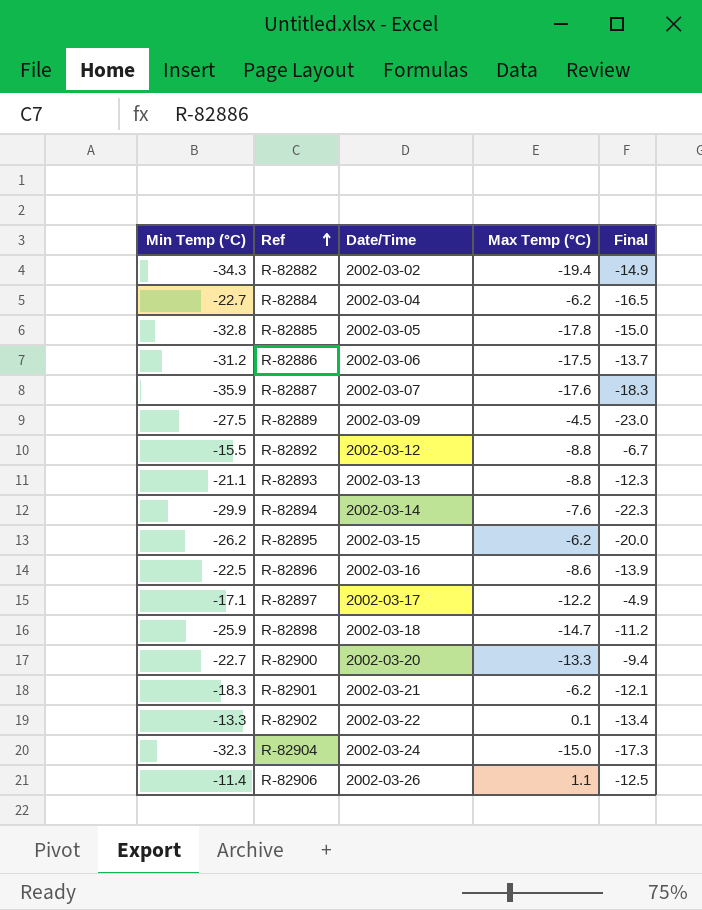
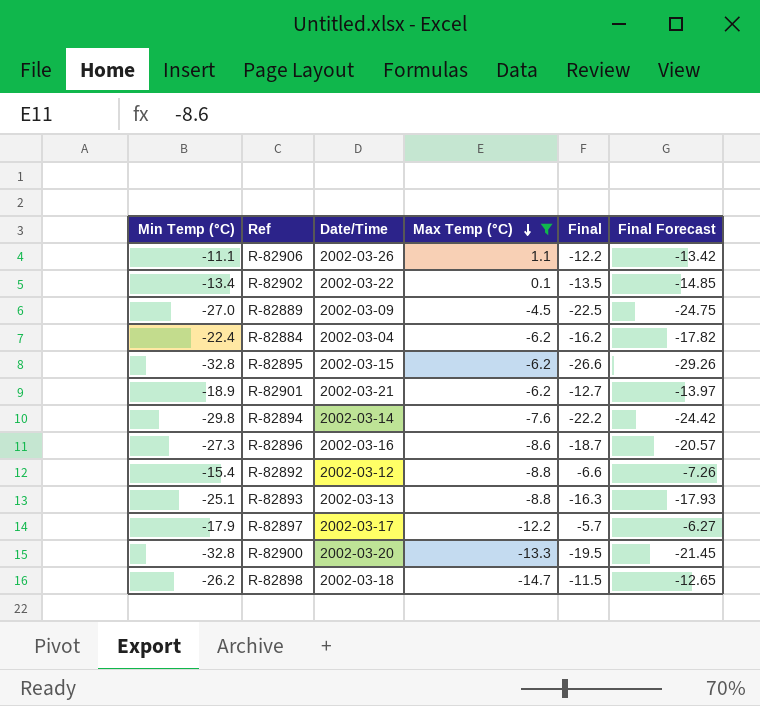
filter: none -> Max Temp (°C) >= -14.7
row order: Ref ascending -> Max Temp (°C) descending
column Final Forecast | formula: none -> [Final] * 1.1
R-82906 | Min Temp (°C): -11.4 -> -11.1
R-82906 | Final: -12.5 -> -12.2
R-82902 | Min Temp (°C): -13.3 -> -13.4
R-82902 | Final: -13.4 -> -13.5
R-82889 | Min Temp (°C): -27.5 -> -27.0
R-82889 | Final: -23.0 -> -22.5
R-82884 | Min Temp (°C): -22.7 -> -22.4
R-82884 | Final: -16.5 -> -16.2
R-82895 | Min Temp (°C): -26.2 -> -32.8
R-82895 | Final: -20.0 -> -26.6
R-82901 | Min Temp (°C): -18.3 -> -18.9
R-82901 | Final: -12.1 -> -12.7
R-82894 | Min Temp (°C): -29.9 -> -29.8
R-82894 | Final: -22.3 -> -22.2
R-82896 | Min Temp (°C): -22.5 -> -27.3
R-82896 | Final: -13.9 -> -18.7
R-82892 | Min Temp (°C): -15.5 -> -15.4
R-82892 | Final: -6.7 -> -6.6
R-82893 | Min Temp (°C): -21.1 -> -25.1
R-82893 | Final: -12.3 -> -16.3
R-82897 | Min Temp (°C): -17.1 -> -17.9
R-82897 | Final: -4.9 -> -5.7
R-82900 | Min Temp (°C): -22.7 -> -32.8
R-82900 | Final: -9.4 -> -19.5
R-82898 | Min Temp (°C): -25.9 -> -26.2
R-82898 | Final: -11.2 -> -11.5

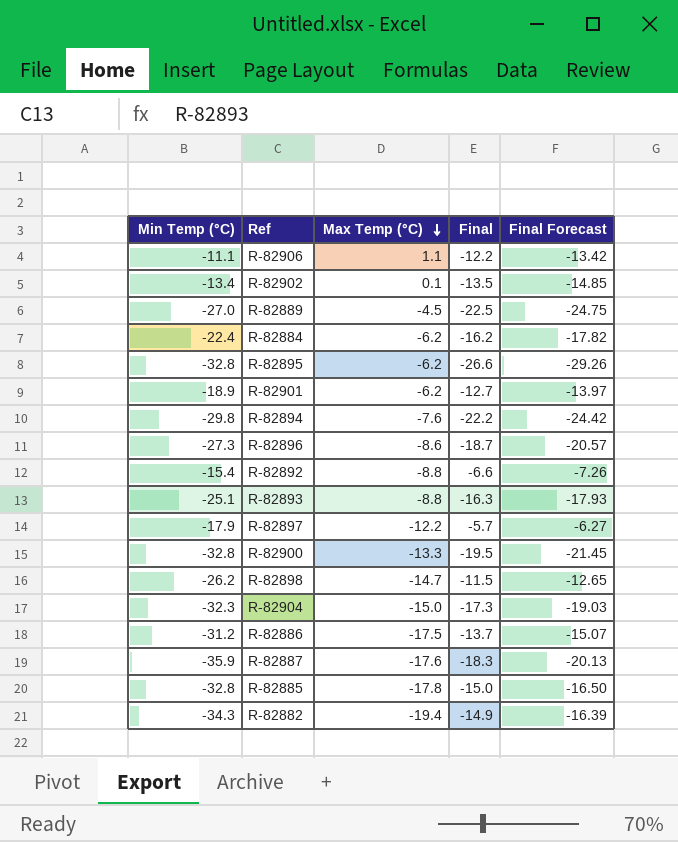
filter: Max Temp (°C) >= -14.7 -> none
column Date/Time | position: 3 -> none

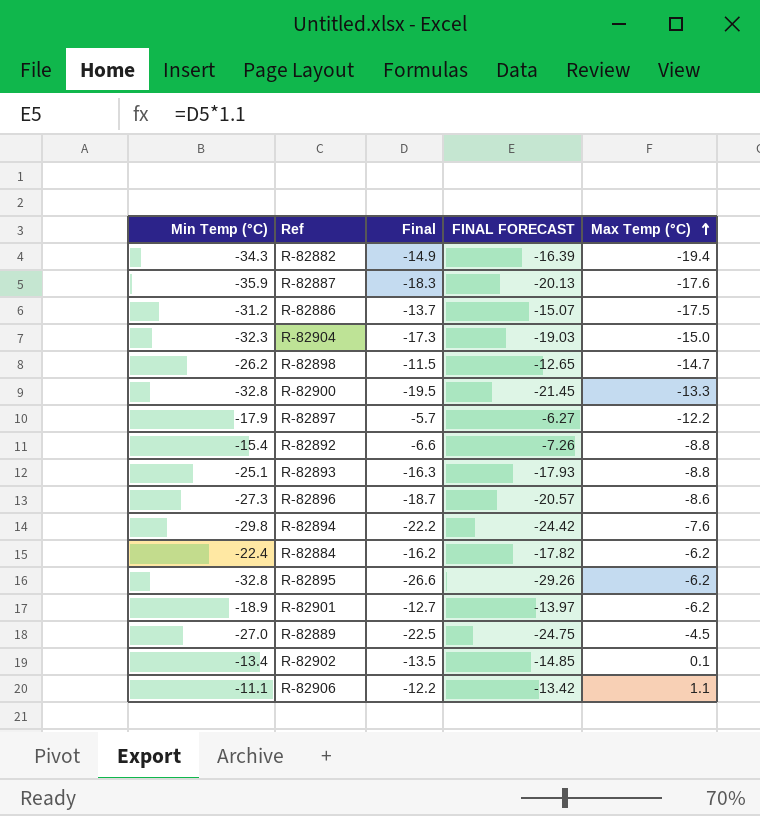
row order: Max Temp (°C) descending -> Max Temp (°C) ascending
column name: Final Forecast -> FINAL FORECAST
column Max Temp (°C) | position: 3 -> 5
row R-82885: -32.8 | -17.8 | -15.0 | -16.50 -> none

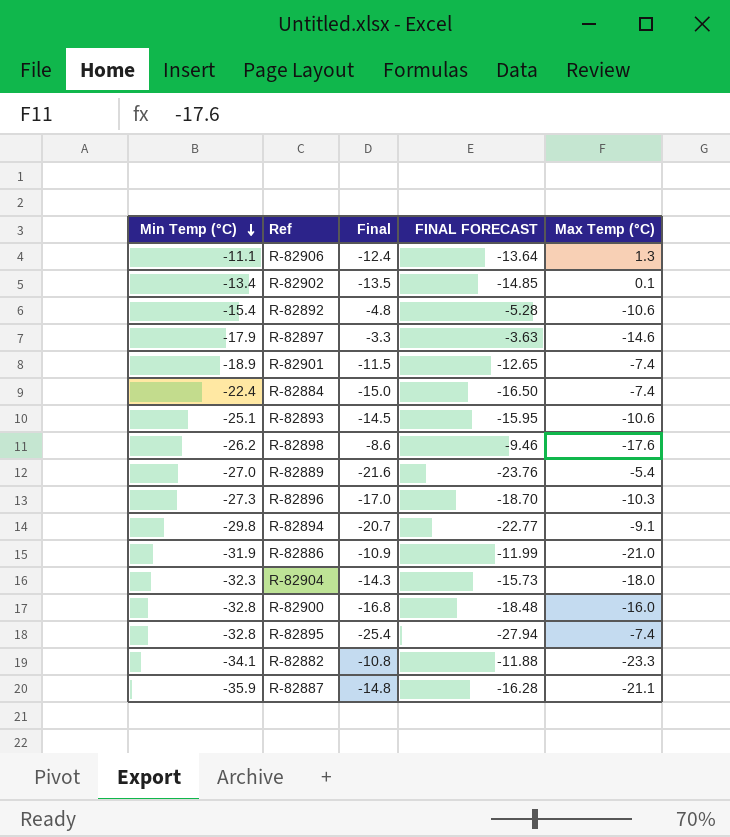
row order: Max Temp (°C) ascending -> Min Temp (°C) descending
R-82906 | Final: -12.2 -> -12.4
R-82906 | FINAL FORECAST: -13.42 -> -13.64
R-82906 | Max Temp (°C): 1.1 -> 1.3
R-82892 | Final: -6.6 -> -4.8
R-82892 | FINAL FORECAST: -7.26 -> -5.28
R-82892 | Max Temp (°C): -8.8 -> -10.6
R-82897 | Final: -5.7 -> -3.3
R-82897 | FINAL FORECAST: -6.27 -> -3.63
R-82897 | Max Temp (°C): -12.2 -> -14.6
R-82901 | Final: -12.7 -> -11.5
R-82901 | FINAL FORECAST: -13.97 -> -12.65
R-82901 | Max Temp (°C): -6.2 -> -7.4
R-82884 | Final: -16.2 -> -15.0
R-82884 | FINAL FORECAST: -17.82 -> -16.50
R-82884 | Max Temp (°C): -6.2 -> -7.4
R-82893 | Final: -16.3 -> -14.5
R-82893 | FINAL FORECAST: -17.93 -> -15.95
R-82893 | Max Temp (°C): -8.8 -> -10.6
R-82898 | Final: -11.5 -> -8.6
R-82898 | FINAL FORECAST: -12.65 -> -9.46
R-82898 | Max Temp (°C): -14.7 -> -17.6
R-82889 | Final: -22.5 -> -21.6
R-82889 | FINAL FORECAST: -24.75 -> -23.76
R-82889 | Max Temp (°C): -4.5 -> -5.4
R-82896 | Final: -18.7 -> -17.0
R-82896 | FINAL FORECAST: -20.57 -> -18.70
R-82896 | Max Temp (°C): -8.6 -> -10.3
R-82894 | Final: -22.2 -> -20.7
R-82894 | FINAL FORECAST: -24.42 -> -22.77
R-82894 | Max Temp (°C): -7.6 -> -9.1
R-82886 | Min Temp (°C): -31.2 -> -31.9
R-82886 | Final: -13.7 -> -10.9
R-82886 | FINAL FORECAST: -15.07 -> -11.99
R-82886 | Max Temp (°C): -17.5 -> -21.0
R-82904 | Final: -17.3 -> -14.3
R-82904 | FINAL FORECAST: -19.03 -> -15.73
R-82904 | Max Temp (°C): -15.0 -> -18.0
R-82900 | Final: -19.5 -> -16.8
R-82900 | FINAL FORECAST: -21.45 -> -18.48
R-82900 | Max Temp (°C): -13.3 -> -16.0
R-82895 | Final: -26.6 -> -25.4
R-82895 | FINAL FORECAST: -29.26 -> -27.94
R-82895 | Max Temp (°C): -6.2 -> -7.4
R-82882 | Min Temp (°C): -34.3 -> -34.1
R-82882 | Final: -14.9 -> -10.8
R-82882 | FINAL FORECAST: -16.39 -> -11.88
R-82882 | Max Temp (°C): -19.4 -> -23.3
R-82887 | Final: -18.3 -> -14.8
R-82887 | FINAL FORECAST: -20.13 -> -16.28
R-82887 | Max Temp (°C): -17.6 -> -21.1

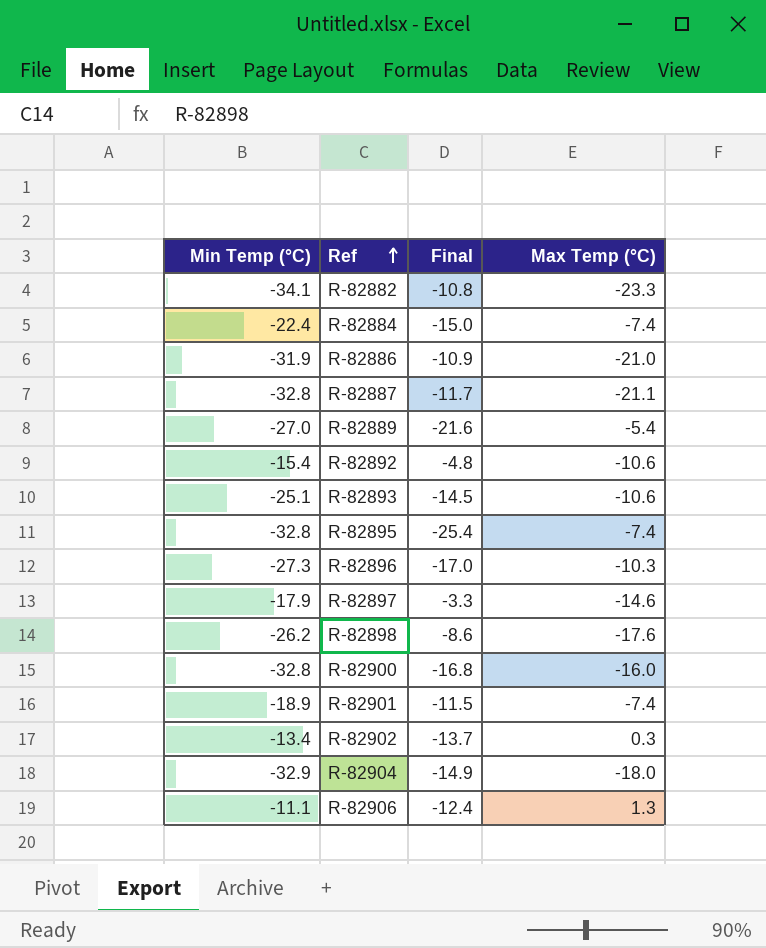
row order: Min Temp (°C) descending -> Ref ascending
column FINAL FORECAST | formula: [Final] * 1.1 -> none
row R-82894: -29.8 | -20.7 | -22.77 | -9.1 -> none
R-82887 | Min Temp (°C): -35.9 -> -32.8
R-82887 | Final: -14.8 -> -11.7
R-82902 | Final: -13.5 -> -13.7
R-82902 | Max Temp (°C): 0.1 -> 0.3
R-82904 | Min Temp (°C): -32.3 -> -32.9
R-82904 | Final: -14.3 -> -14.9

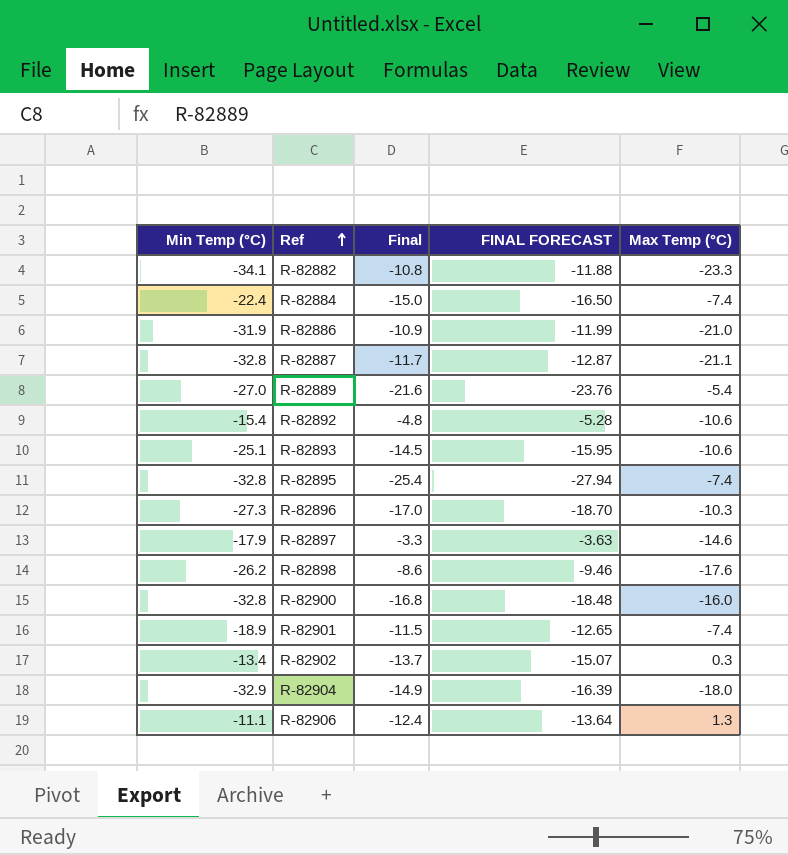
column FINAL FORECAST | formula: none -> [Final] * 1.1

